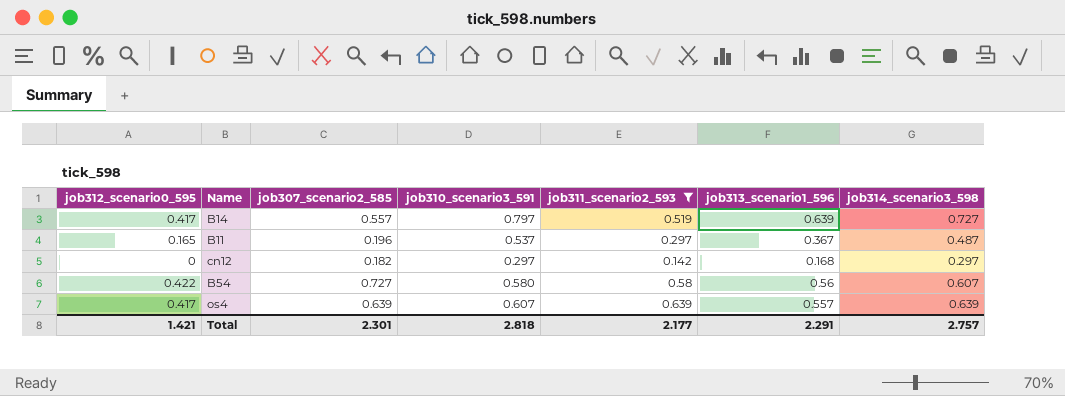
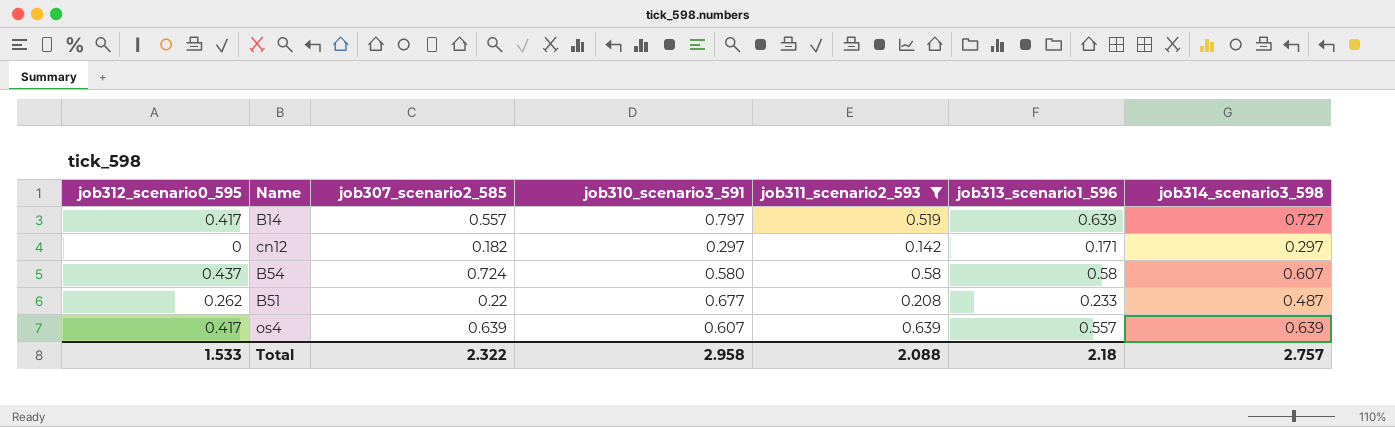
row B11: 0.165 | 0.196 | 0.537 | 0.297 | 0.367 | 0.487 -> none
cn12 | job313_scenario1_596: 0.168 -> 0.171
B54 | job312_scenario0_595: 0.422 -> 0.437
B54 | job307_scenario2_585: 0.727 -> 0.724
B54 | job313_scenario1_596: 0.56 -> 0.58
row B51: none -> 0.262 | 0.22 | 0.677 | 0.208 | 0.233 | 0.487
Total | job312_scenario0_595: 1.421 -> 1.533
Total | job307_scenario2_585: 2.301 -> 2.322
Total | job310_scenario3_591: 2.818 -> 2.958
Total | job311_scenario2_593: 2.177 -> 2.088
Total | job313_scenario1_596: 2.291 -> 2.18

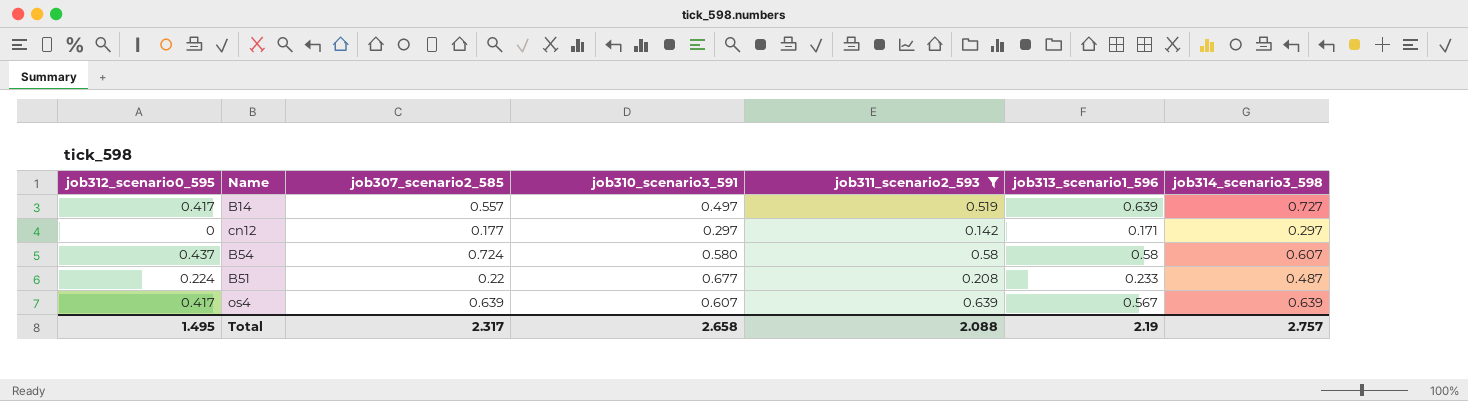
B14 | job310_scenario3_591: 0.797 -> 0.497
cn12 | job307_scenario2_585: 0.182 -> 0.177
B51 | job312_scenario0_595: 0.262 -> 0.224
os4 | job313_scenario1_596: 0.557 -> 0.567
Total | job312_scenario0_595: 1.533 -> 1.495
Total | job307_scenario2_585: 2.322 -> 2.317
Total | job310_scenario3_591: 2.958 -> 2.658
Total | job313_scenario1_596: 2.18 -> 2.19

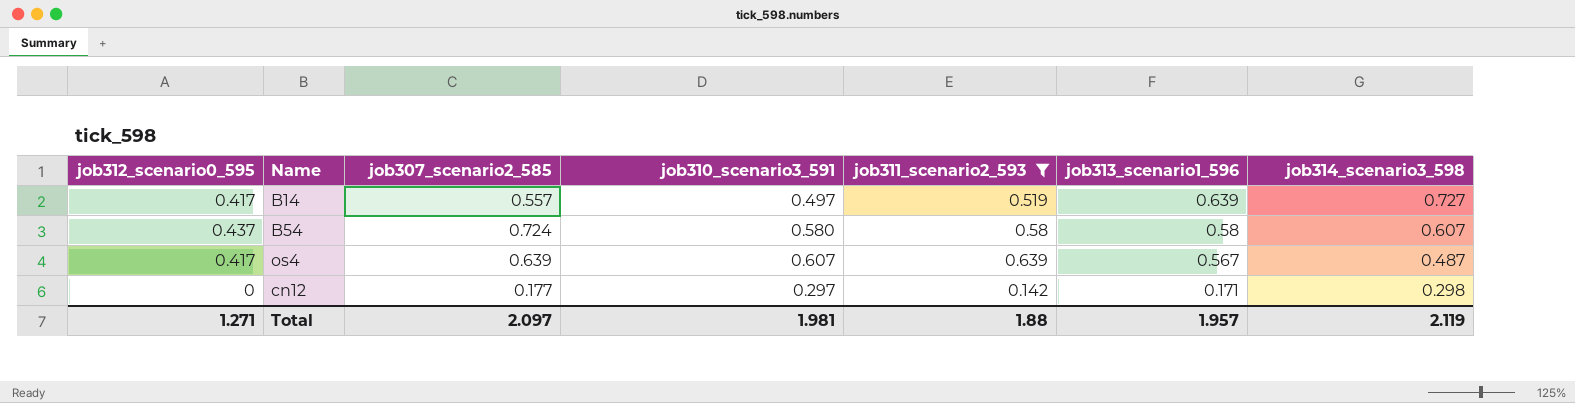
row order: none -> job313_scenario1_596 descending
row B51: 0.224 | 0.22 | 0.677 | 0.208 | 0.233 | 0.487 -> none
os4 | job314_scenario3_598: 0.639 -> 0.487
cn12 | job314_scenario3_598: 0.297 -> 0.298
Total | job312_scenario0_595: 1.495 -> 1.271
Total | job307_scenario2_585: 2.317 -> 2.097
Total | job310_scenario3_591: 2.658 -> 1.981
Total | job311_scenario2_593: 2.088 -> 1.88
Total | job313_scenario1_596: 2.19 -> 1.957
Total | job314_scenario3_598: 2.757 -> 2.119

